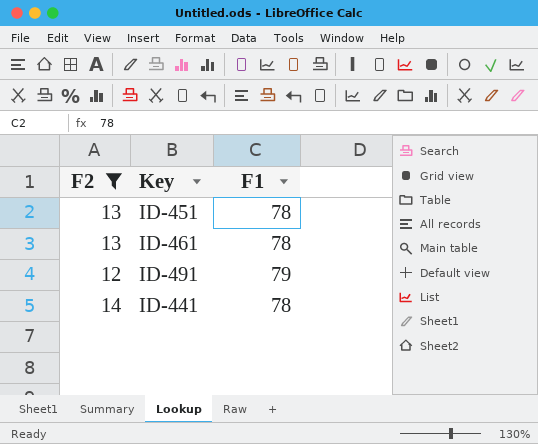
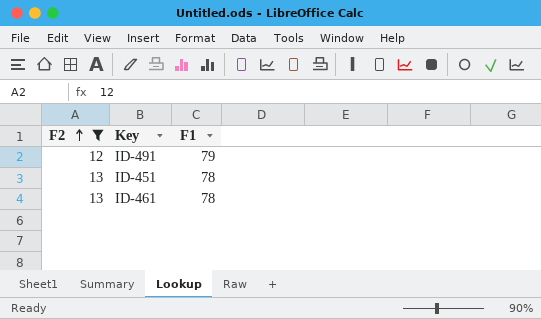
row order: none -> F2 ascending
row ID-441: 14 | 78 -> none

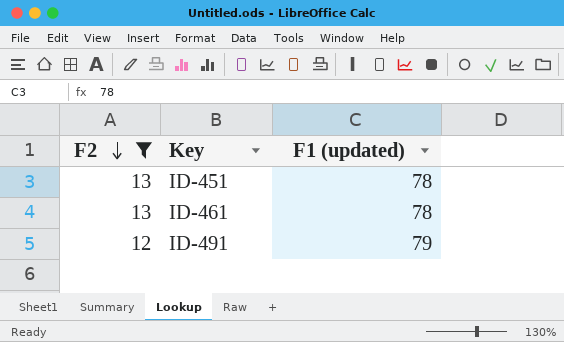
row order: F2 ascending -> F2 descending
column name: F1 -> F1 (updated)

